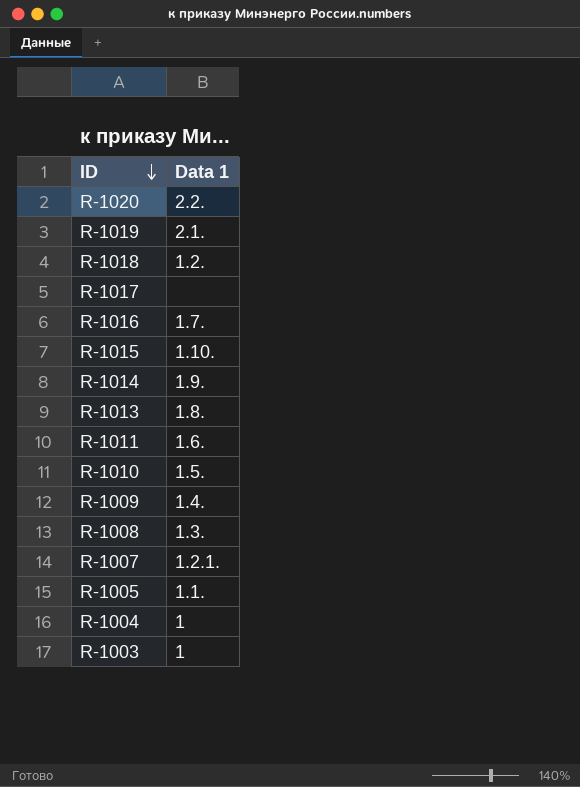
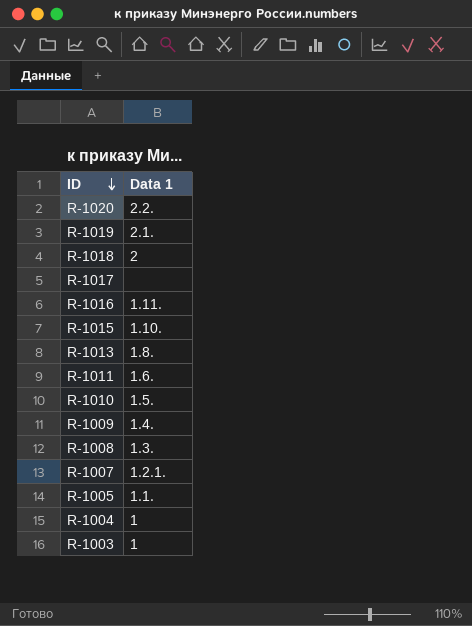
row R-1014: 1.9. -> none
R-1018 | Data 1: 1.2. -> 2
R-1016 | Data 1: 1.7. -> 1.11.

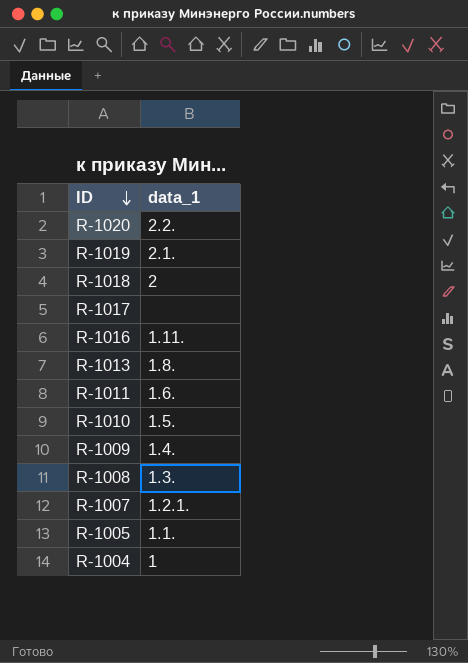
column name: Data 1 -> data_1
row R-1015: 1.10. -> none
row R-1003: 1 -> none

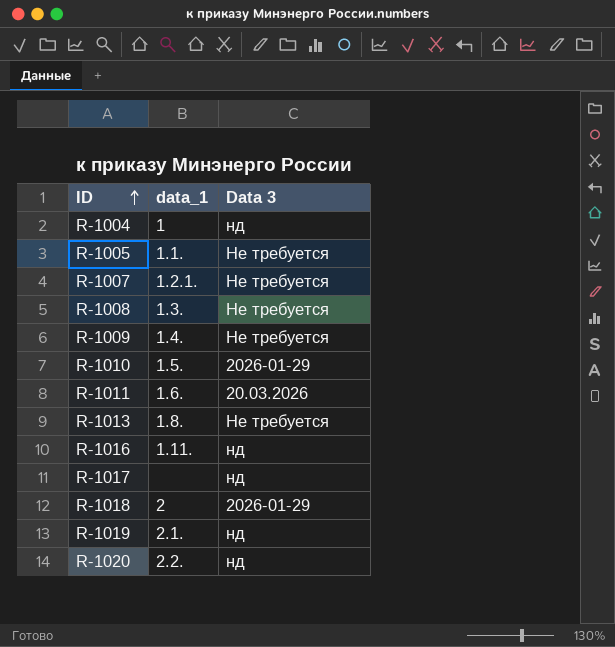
row order: ID descending -> ID ascending
column Data 3 | position: none -> 3

